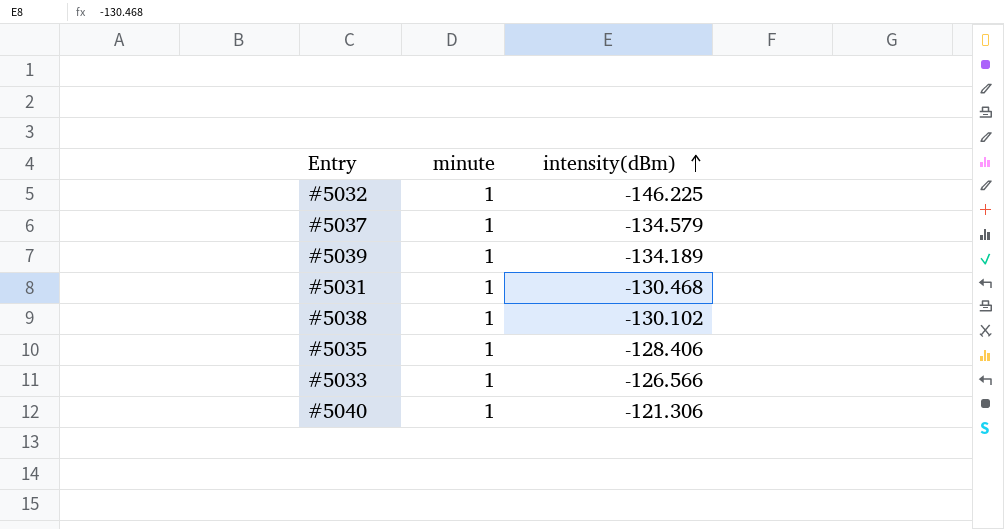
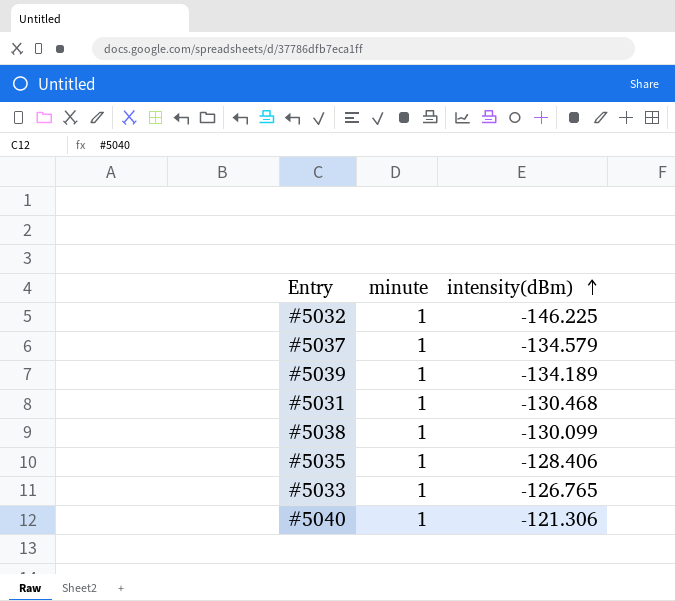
#5038 | intensity(dBm): -130.102 -> -130.099
#5033 | intensity(dBm): -126.566 -> -126.765

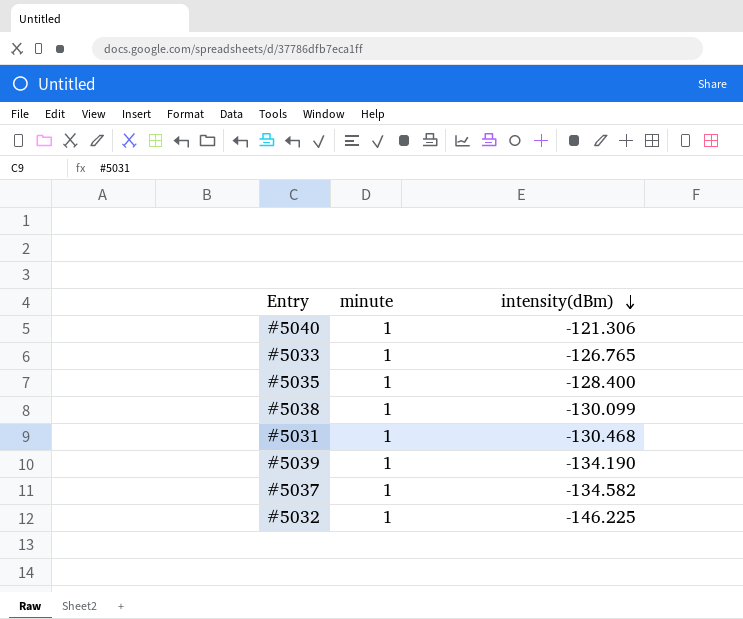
row order: intensity(dBm) ascending -> intensity(dBm) descending
#5035 | intensity(dBm): -128.406 -> -128.400
#5039 | intensity(dBm): -134.189 -> -134.190
#5037 | intensity(dBm): -134.579 -> -134.582

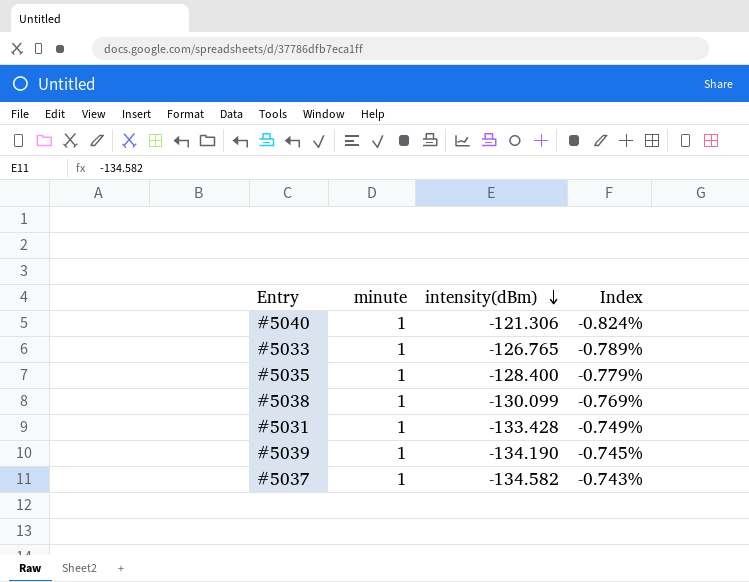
column Index | formula: none -> [minute] / [intensity(dBm)]
row #5032: 1 | -146.225 -> none
#5031 | intensity(dBm): -130.468 -> -133.428

